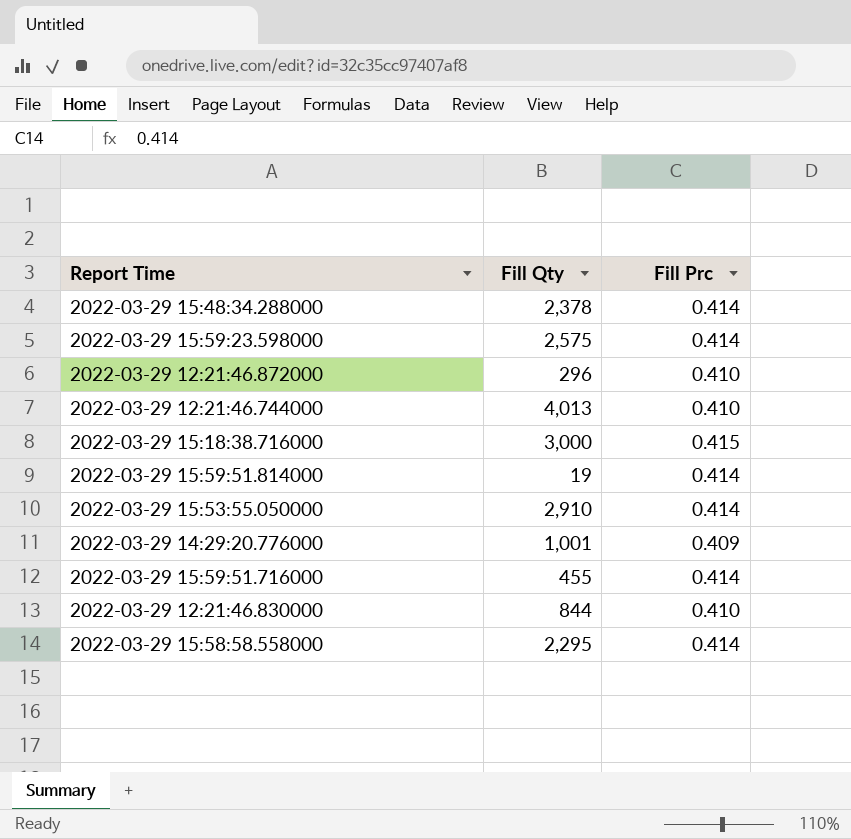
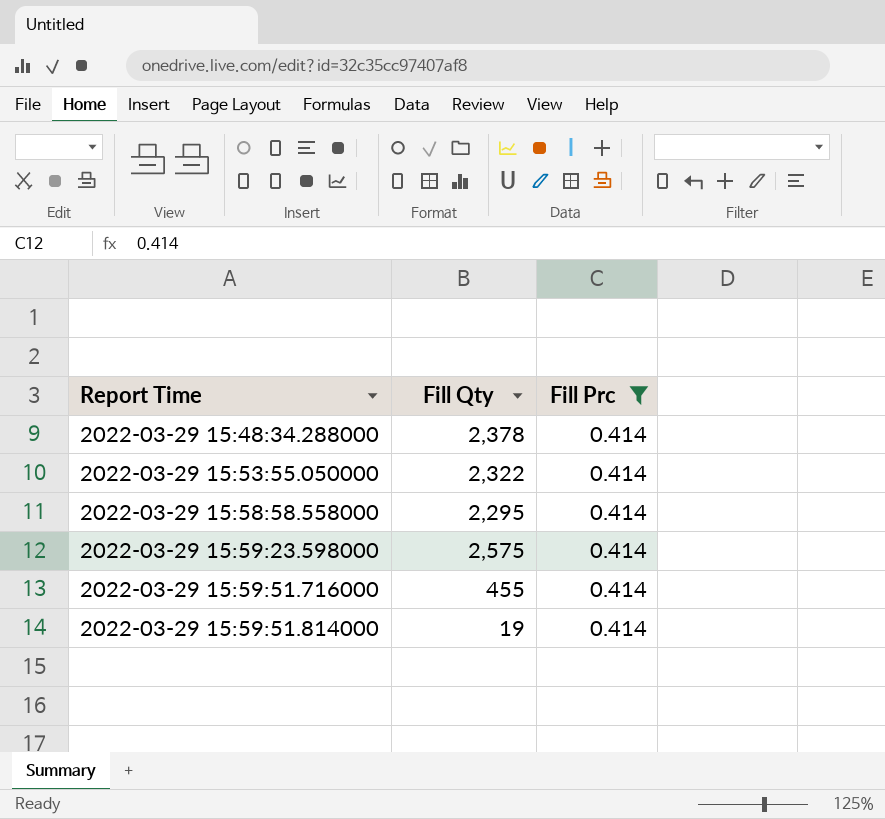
filter: none -> Fill Prc = 0.414
row order: none -> Report Time ascending
2022-03-29 15:53:55.050000 | Fill Qty: 2,910 -> 2,322

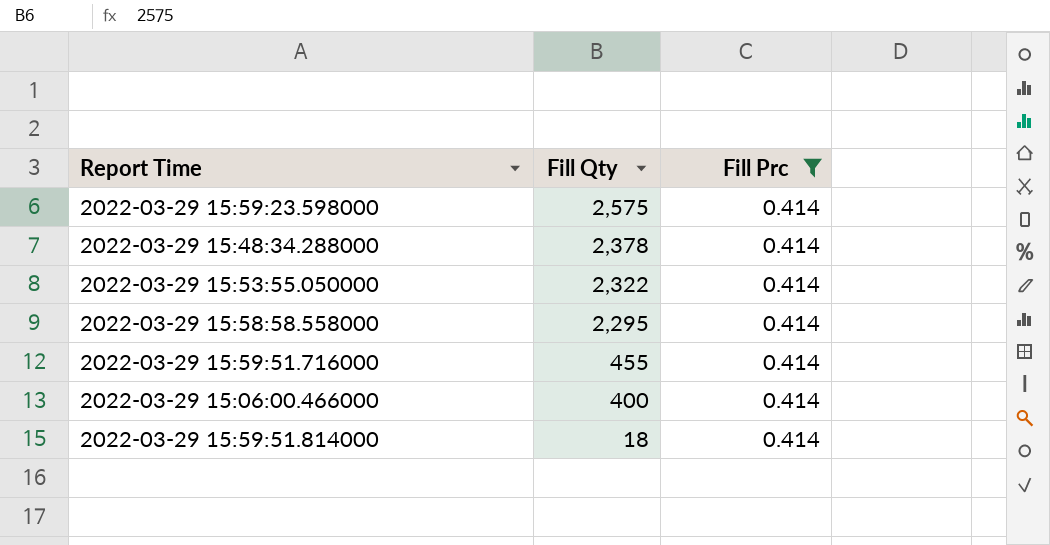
row order: Report Time ascending -> Fill Qty descending
row 2022-03-29 15:06:00.466000: none -> 400 | 0.414
2022-03-29 15:59:51.814000 | Fill Qty: 19 -> 18

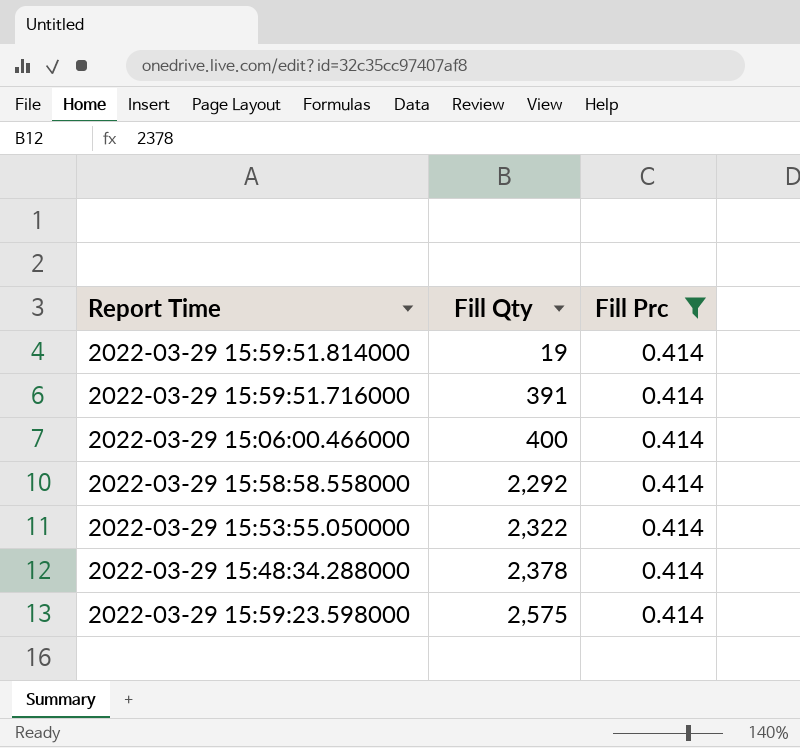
row order: Fill Qty descending -> Fill Qty ascending
2022-03-29 15:59:51.814000 | Fill Qty: 18 -> 19
2022-03-29 15:59:51.716000 | Fill Qty: 455 -> 391
2022-03-29 15:58:58.558000 | Fill Qty: 2,295 -> 2,292

